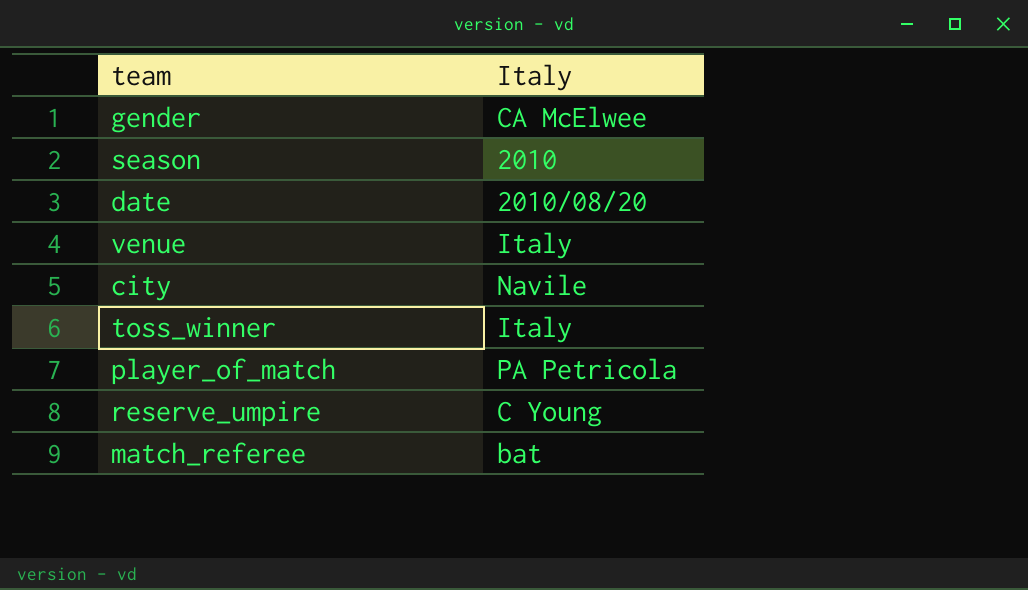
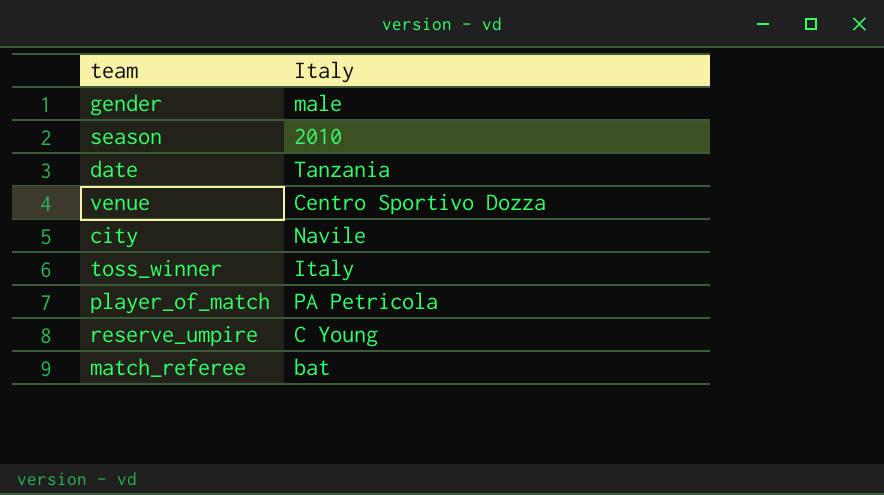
gender | Italy: CA McElwee -> male
date | Italy: 2010/08/20 -> Tanzania
venue | Italy: Italy -> Centro Sportivo Dozza

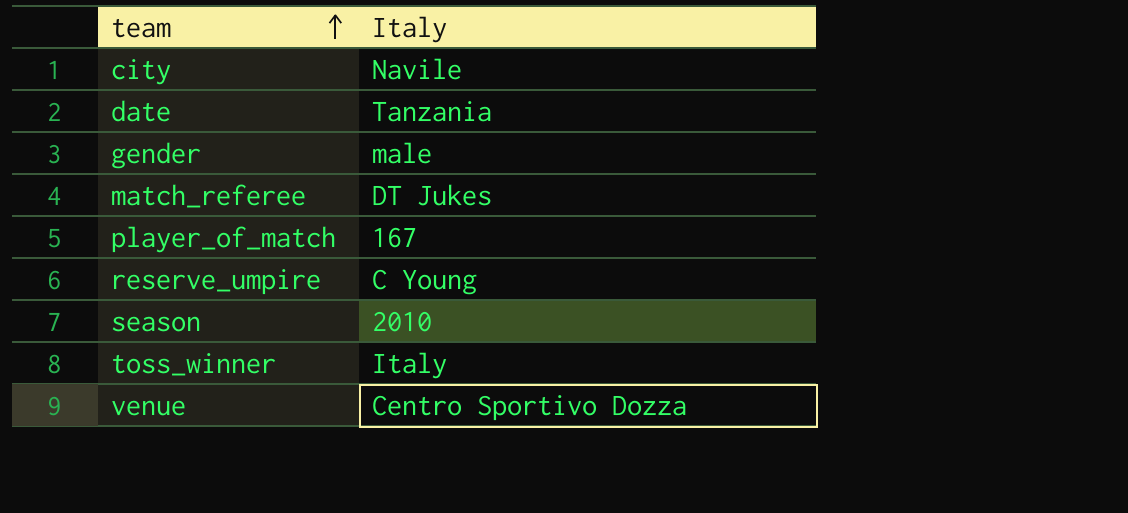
row order: none -> team ascending
match_referee | Italy: bat -> DT Jukes
player_of_match | Italy: PA Petricola -> 167

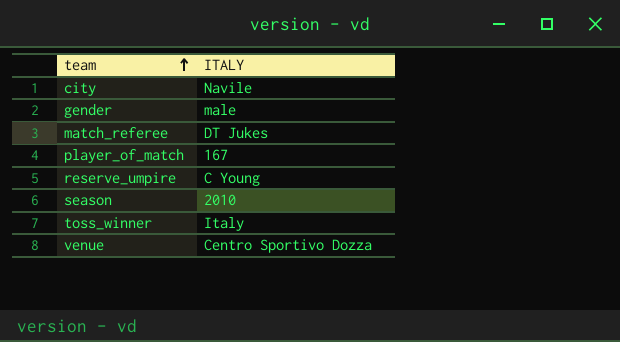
column name: Italy -> ITALY
row date: Tanzania -> none

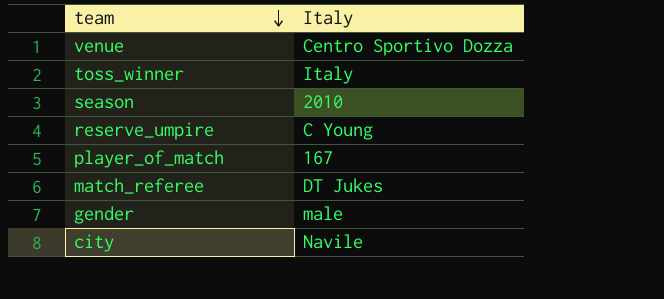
row order: team ascending -> team descending
column name: ITALY -> Italy

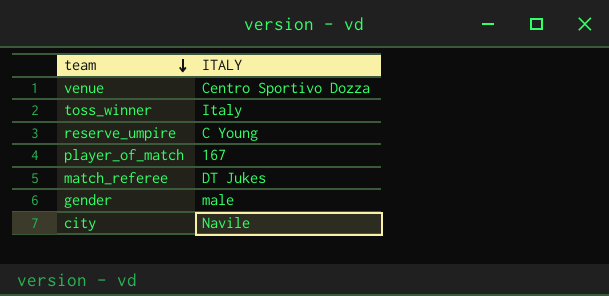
column name: Italy -> ITALY
row season: 2010 -> none

